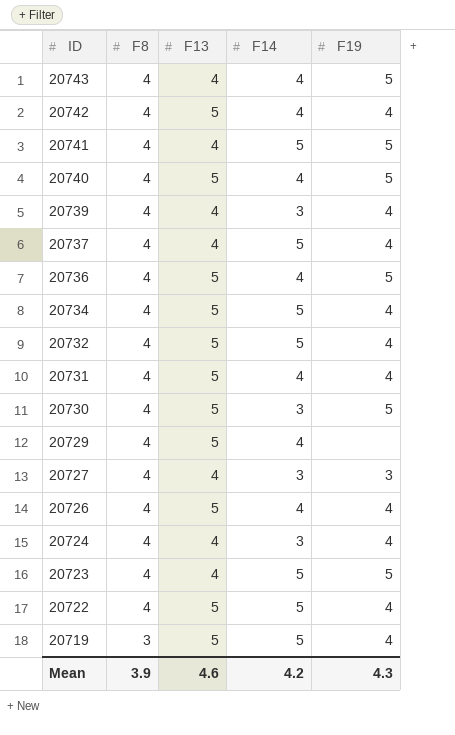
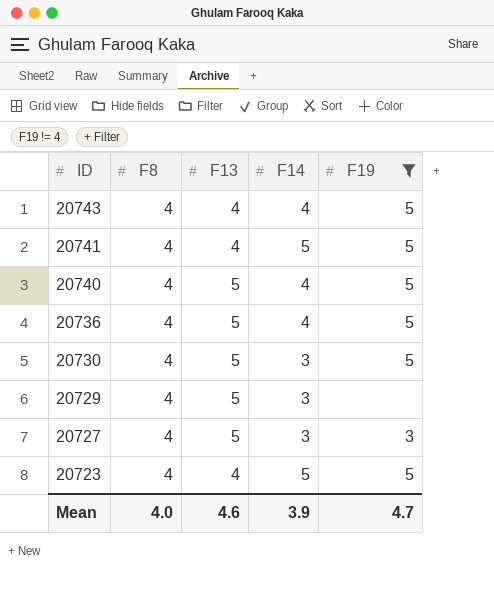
filter: none -> F19 != 4
20729 | F14: 4 -> 3
20727 | F13: 4 -> 5
Mean | F8: 3.9 -> 4.0
Mean | F14: 4.2 -> 3.9
Mean | F19: 4.3 -> 4.7

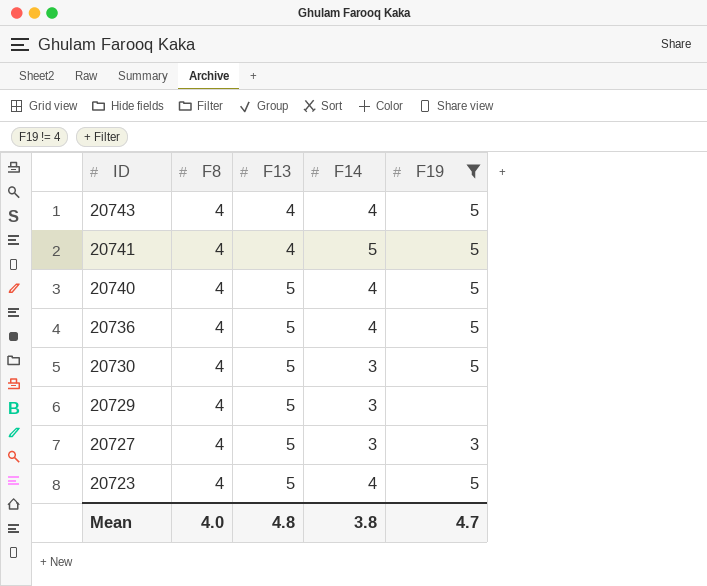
20723 | F13: 4 -> 5
20723 | F14: 5 -> 4
Mean | F13: 4.6 -> 4.8
Mean | F14: 3.9 -> 3.8

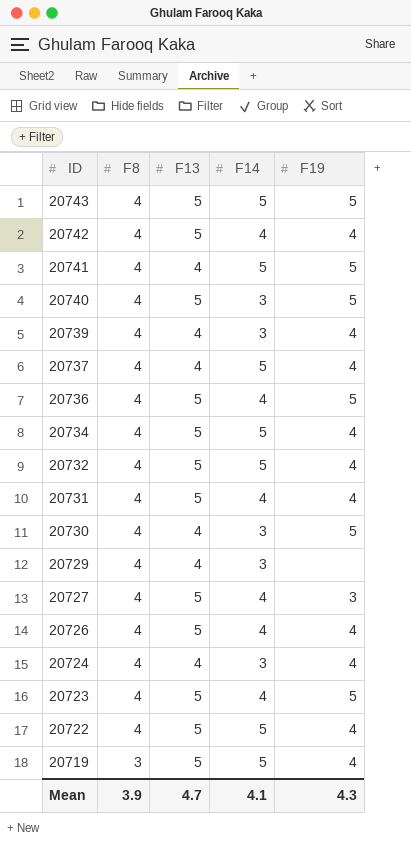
filter: F19 != 4 -> none
20743 | F13: 4 -> 5
20743 | F14: 4 -> 5
20740 | F14: 4 -> 3
20730 | F13: 5 -> 4
20729 | F13: 5 -> 4
20727 | F14: 3 -> 4
Mean | F8: 4.0 -> 3.9
Mean | F13: 4.8 -> 4.7
Mean | F14: 3.8 -> 4.1
Mean | F19: 4.7 -> 4.3

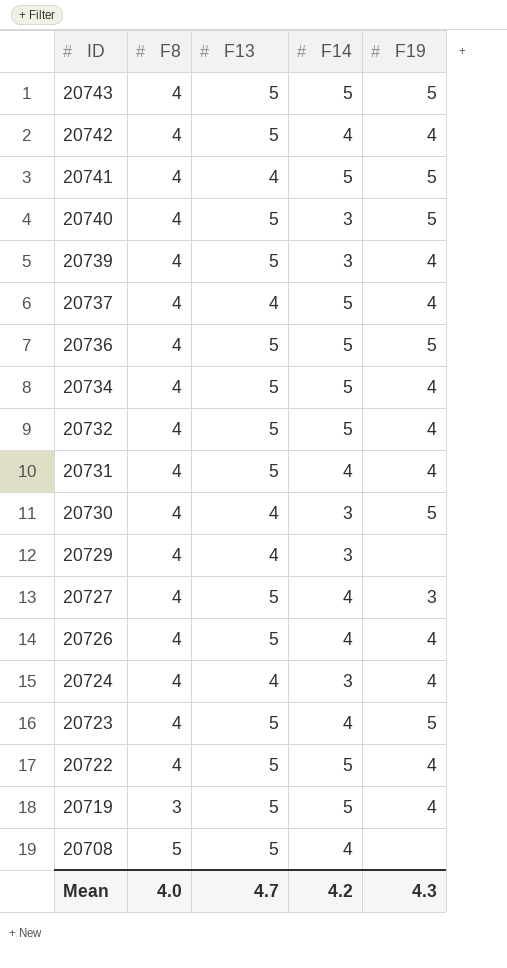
20739 | F13: 4 -> 5
20736 | F14: 4 -> 5
row 20708: none -> 5 | 5 | 4 | none
Mean | F8: 3.9 -> 4.0
Mean | F14: 4.1 -> 4.2

